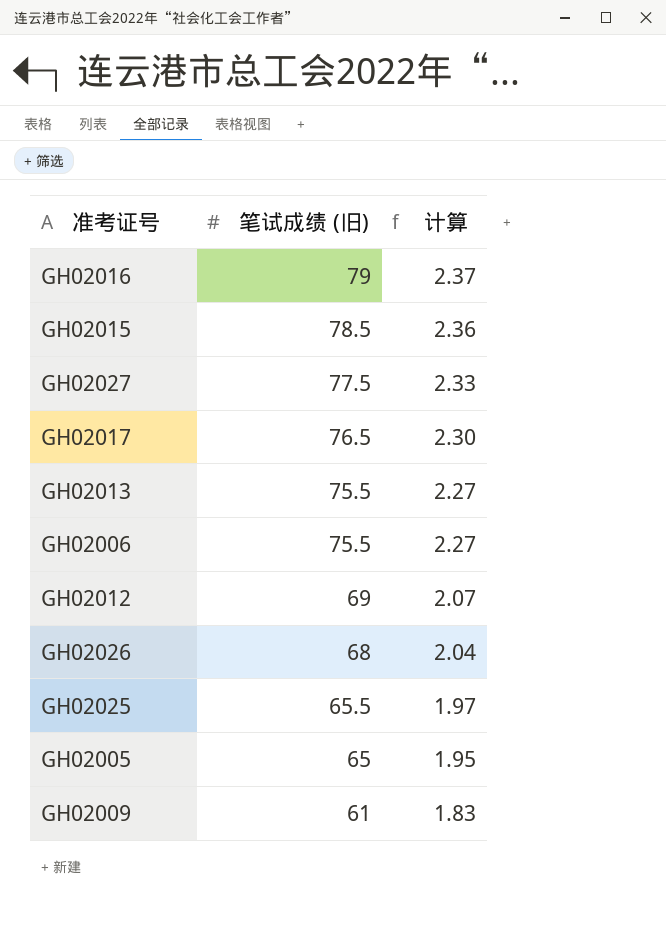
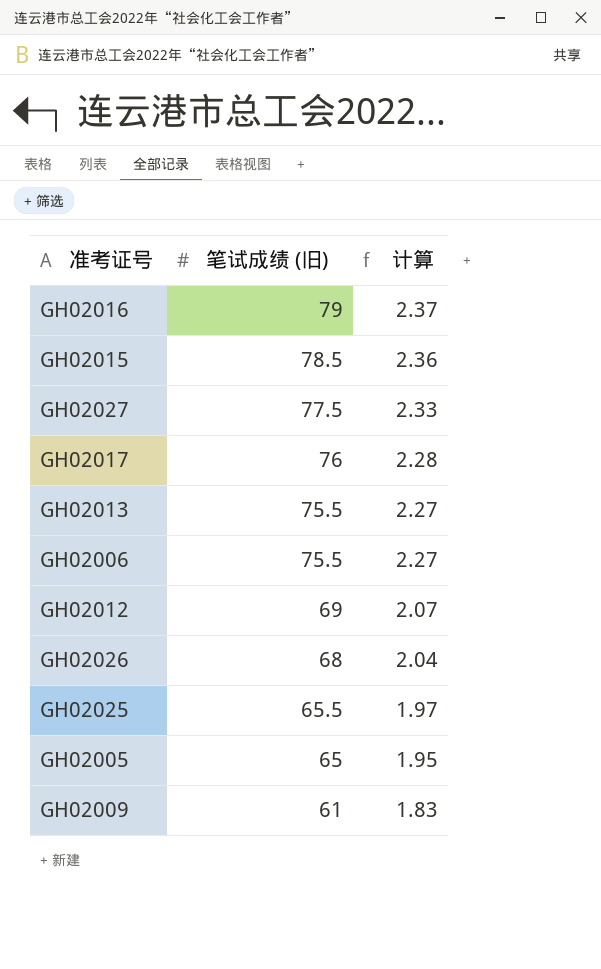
GH02017 | 笔试成绩 (旧): 76.5 -> 76
GH02017 | 计算: 2.30 -> 2.28

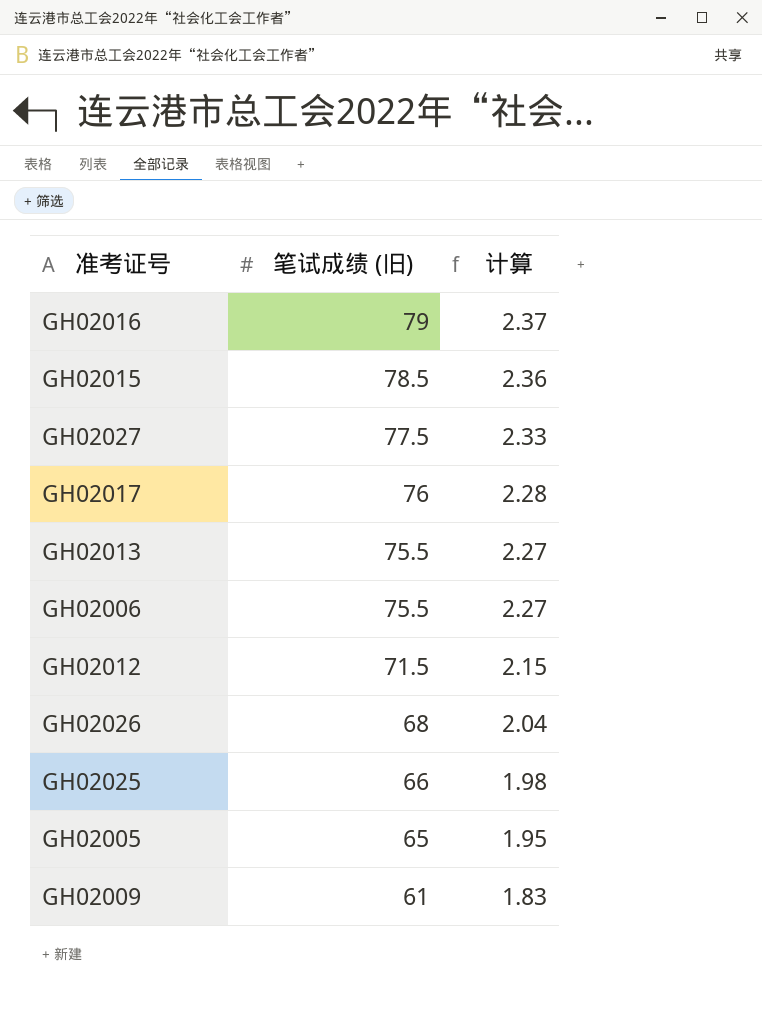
GH02012 | 笔试成绩 (旧): 69 -> 71.5
GH02012 | 计算: 2.07 -> 2.15
GH02025 | 笔试成绩 (旧): 65.5 -> 66
GH02025 | 计算: 1.97 -> 1.98

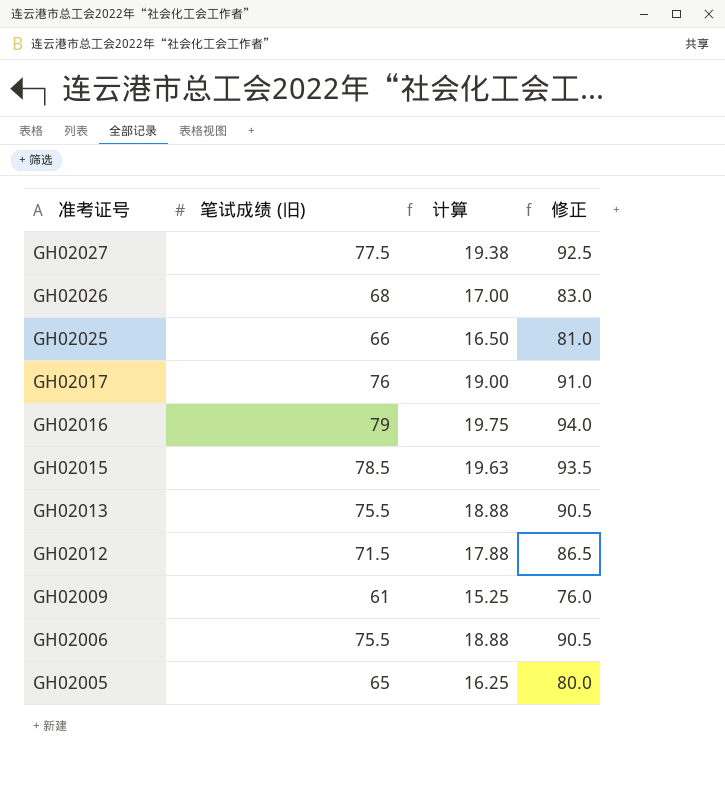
row order: 笔试成绩 (旧) descending -> 准考证号 descending
column 计算 | formula: [笔试成绩 (旧)] * 0.03 -> [笔试成绩 (旧)] * 0.25
column 修正 | formula: none -> [笔试成绩 (旧)] + 15

